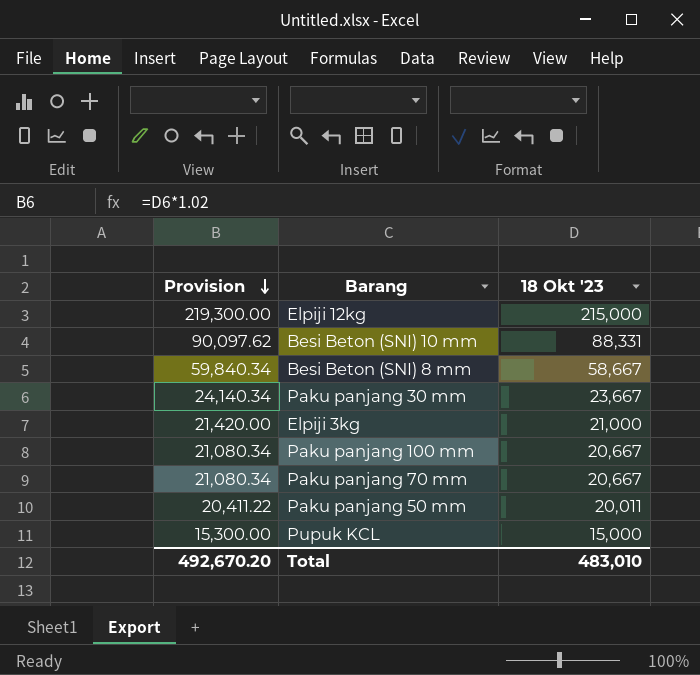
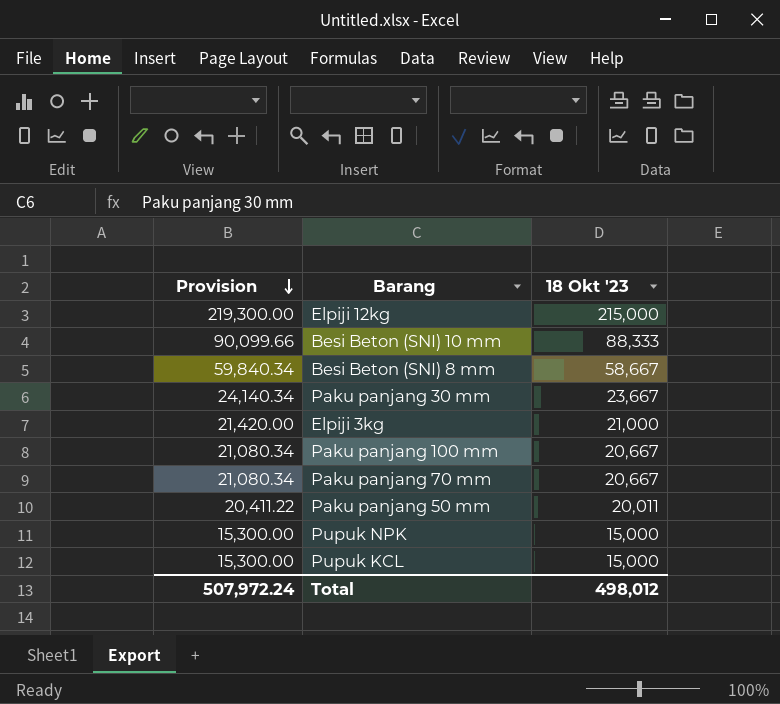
Besi Beton (SNI) 10 mm | Provision: 90,097.62 -> 90,099.66
Besi Beton (SNI) 10 mm | 18 Okt '23: 88,331 -> 88,333
row Pupuk NPK: none -> 15,300.00 | 15,000
Total | Provision: 492,670.20 -> 507,972.24
Total | 18 Okt '23: 483,010 -> 498,012

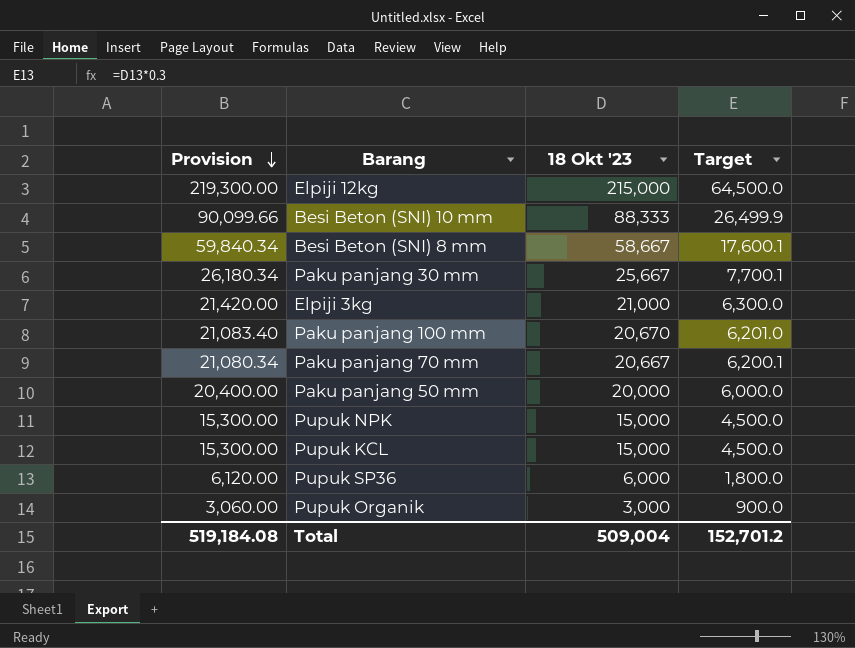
column Target | formula: none -> [18 Okt '23] * 0.3
Paku panjang 30 mm | Provision: 24,140.34 -> 26,180.34
Paku panjang 30 mm | 18 Okt '23: 23,667 -> 25,667
Paku panjang 100 mm | Provision: 21,080.34 -> 21,083.40
Paku panjang 100 mm | 18 Okt '23: 20,667 -> 20,670
Paku panjang 50 mm | Provision: 20,411.22 -> 20,400.00
Paku panjang 50 mm | 18 Okt '23: 20,011 -> 20,000
row Pupuk SP36: none -> 6,120.00 | 6,000 | 1,800.0
row Pupuk Organik: none -> 3,060.00 | 3,000 | 900.0
Total | Provision: 507,972.24 -> 519,184.08
Total | 18 Okt '23: 498,012 -> 509,004

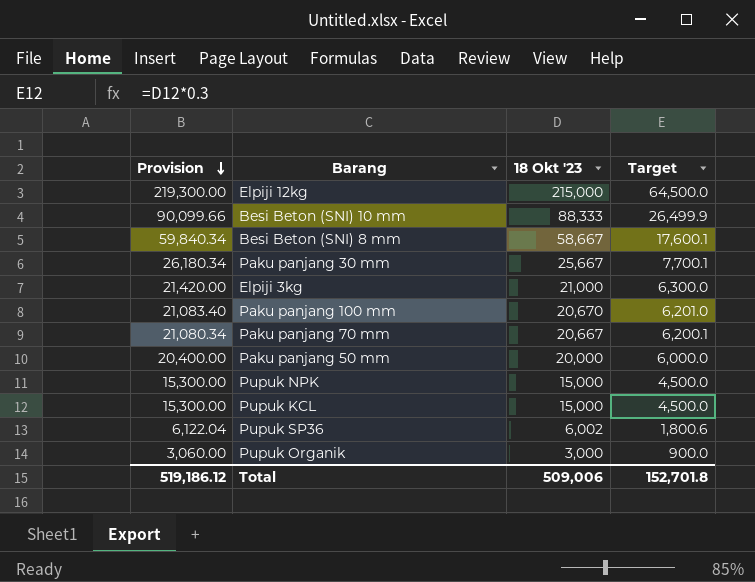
Pupuk SP36 | Provision: 6,120.00 -> 6,122.04
Pupuk SP36 | 18 Okt '23: 6,000 -> 6,002
Pupuk SP36 | Target: 1,800.0 -> 1,800.6
Total | Provision: 519,184.08 -> 519,186.12
Total | 18 Okt '23: 509,004 -> 509,006
Total | Target: 152,701.2 -> 152,701.8

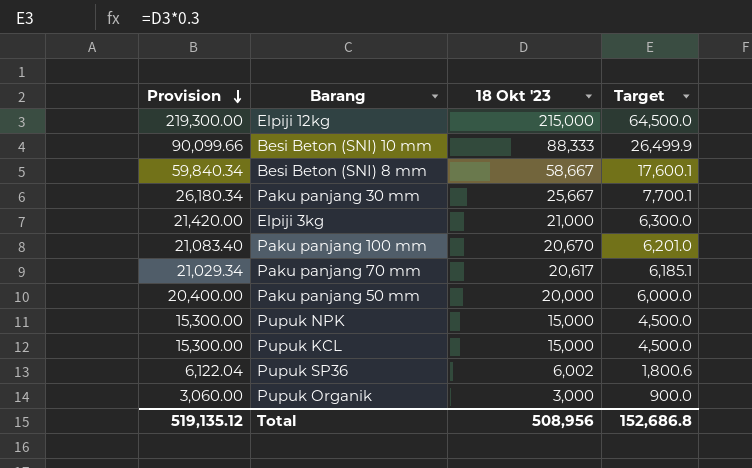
Paku panjang 70 mm | Provision: 21,080.34 -> 21,029.34
Paku panjang 70 mm | 18 Okt '23: 20,667 -> 20,617
Paku panjang 70 mm | Target: 6,200.1 -> 6,185.1
Total | Provision: 519,186.12 -> 519,135.12
Total | 18 Okt '23: 509,006 -> 508,956
Total | Target: 152,701.8 -> 152,686.8

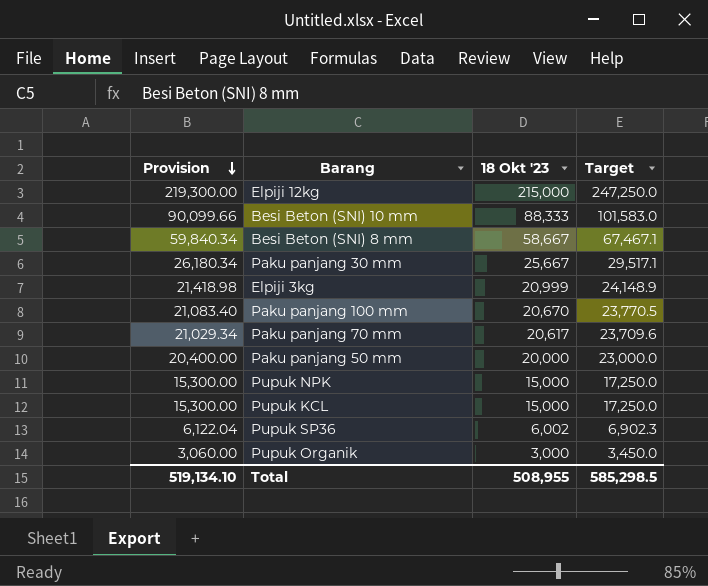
column Target | formula: [18 Okt '23] * 0.3 -> [18 Okt '23] * 1.15
Elpiji 3kg | Provision: 21,420.00 -> 21,418.98
Elpiji 3kg | 18 Okt '23: 21,000 -> 20,999
Total | Provision: 519,135.12 -> 519,134.10
Total | 18 Okt '23: 508,956 -> 508,955
Total | Target: 152,686.8 -> 585,298.5

